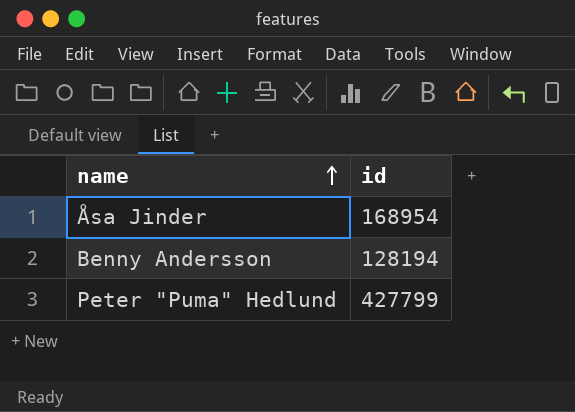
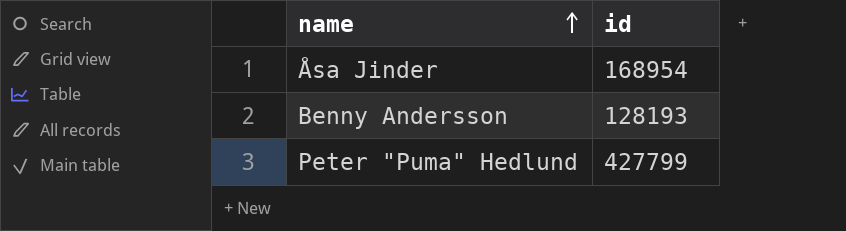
Benny Andersson | id: 128194 -> 128193

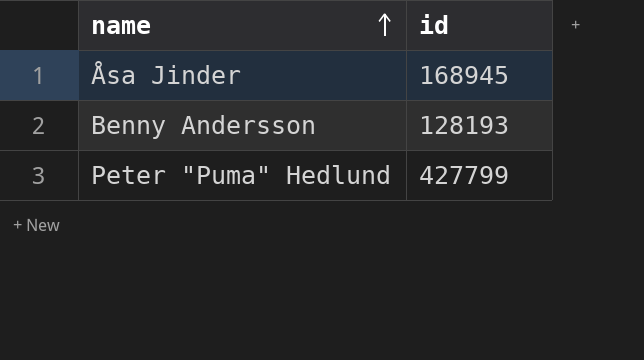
Åsa Jinder | id: 168954 -> 168945

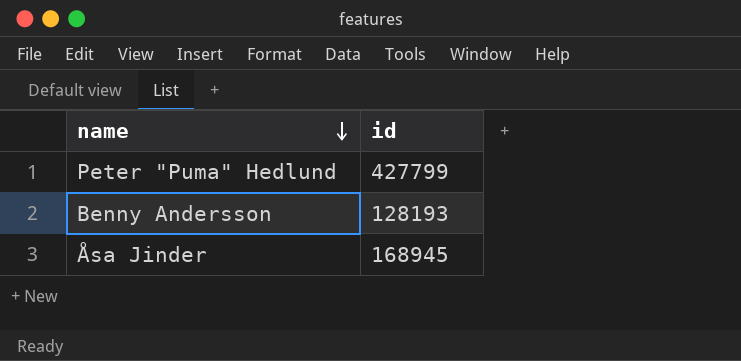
row order: name ascending -> name descending

